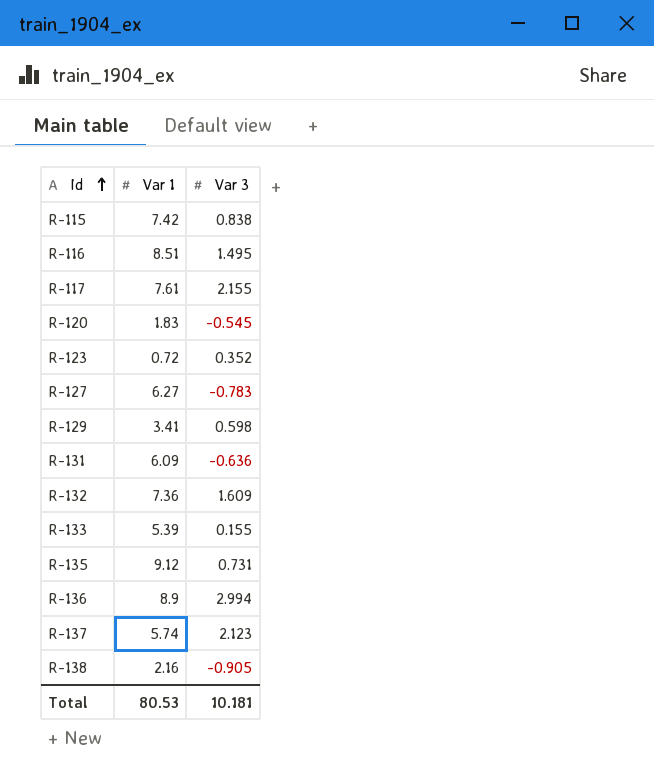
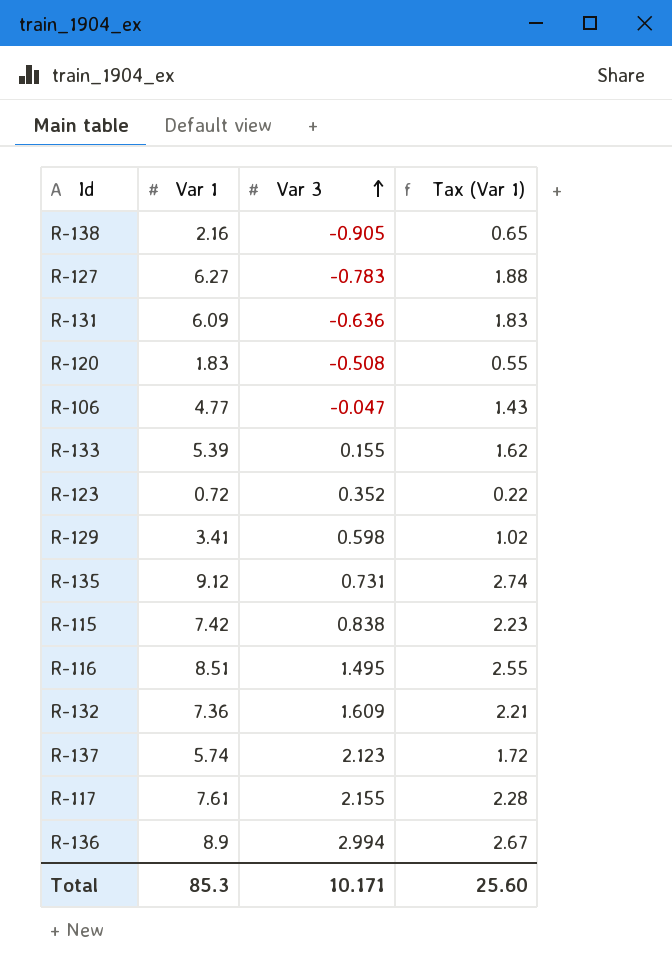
row order: Id ascending -> Var 3 ascending
column Tax (Var 1) | formula: none -> [Var 1] * 0.3
R-120 | Var 3: -0.545 -> -0.508
row R-106: none -> 4.77 | -0.047 | 1.43
Total | Var 1: 80.53 -> 85.3
Total | Var 3: 10.181 -> 10.171

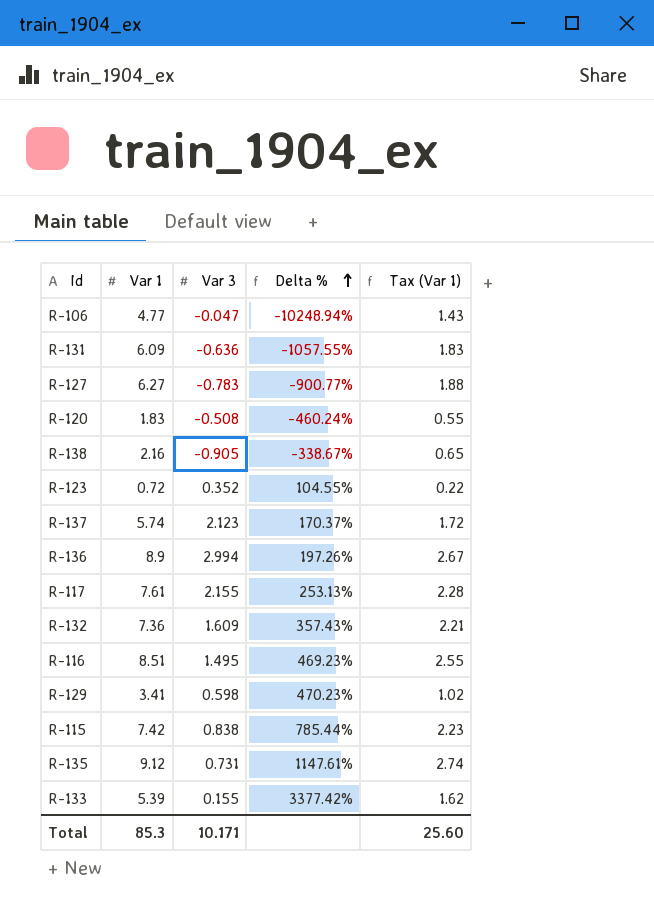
row order: Var 3 ascending -> Delta % ascending
column Delta % | formula: none -> ([Var 1] - [Var 3]) / [Var 3]

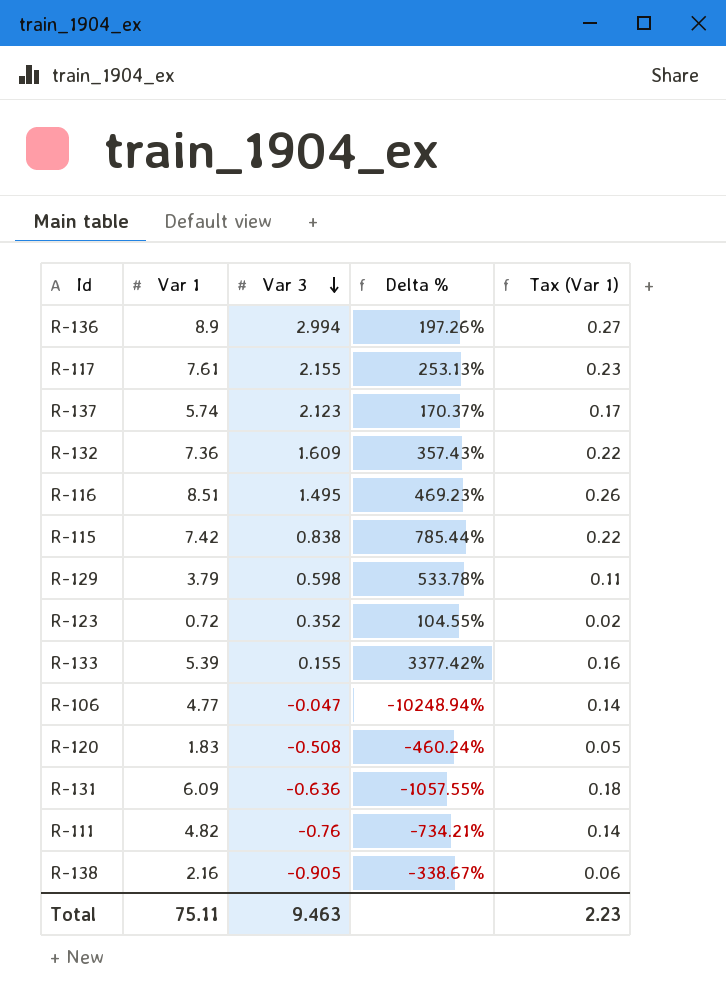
row order: Delta % ascending -> Var 3 descending
column Tax (Var 1) | formula: [Var 1] * 0.3 -> [Var 1] * 0.03
row R-127: 6.27 | -0.783 | -900.77% | 1.88 -> none
row R-135: 9.12 | 0.731 | 1147.61% | 2.74 -> none
R-129 | Var 1: 3.41 -> 3.79
R-129 | Delta %: 470.23% -> 533.78%
row R-111: none -> 4.82 | -0.76 | -734.21% | 0.14
Total | Var 1: 85.3 -> 75.11
Total | Var 3: 10.171 -> 9.463
Total | Tax (Var 1): 25.60 -> 2.23

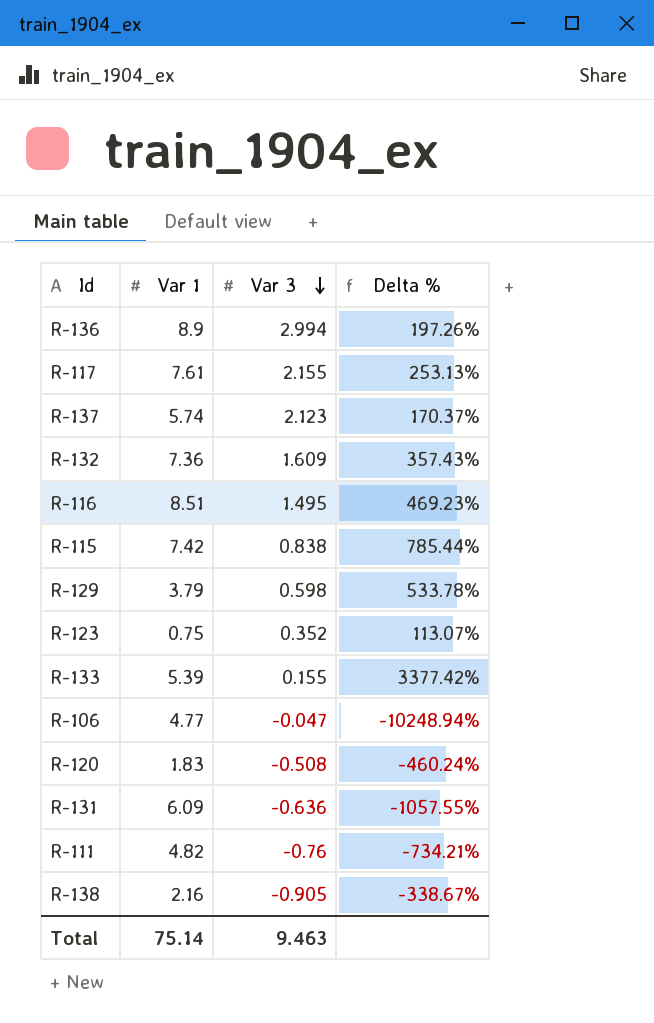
column Tax (Var 1) | formula: [Var 1] * 0.03 -> none
R-123 | Var 1: 0.72 -> 0.75
R-123 | Delta %: 104.55% -> 113.07%
Total | Var 1: 75.11 -> 75.14

